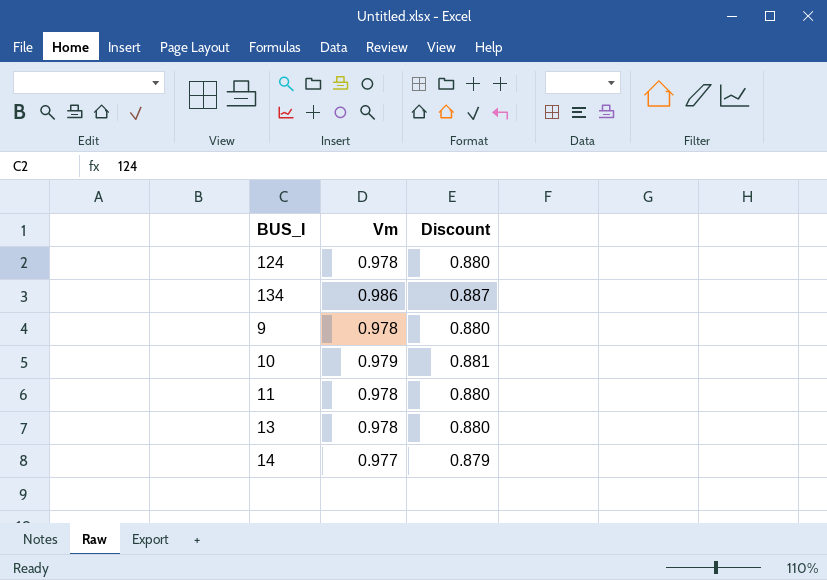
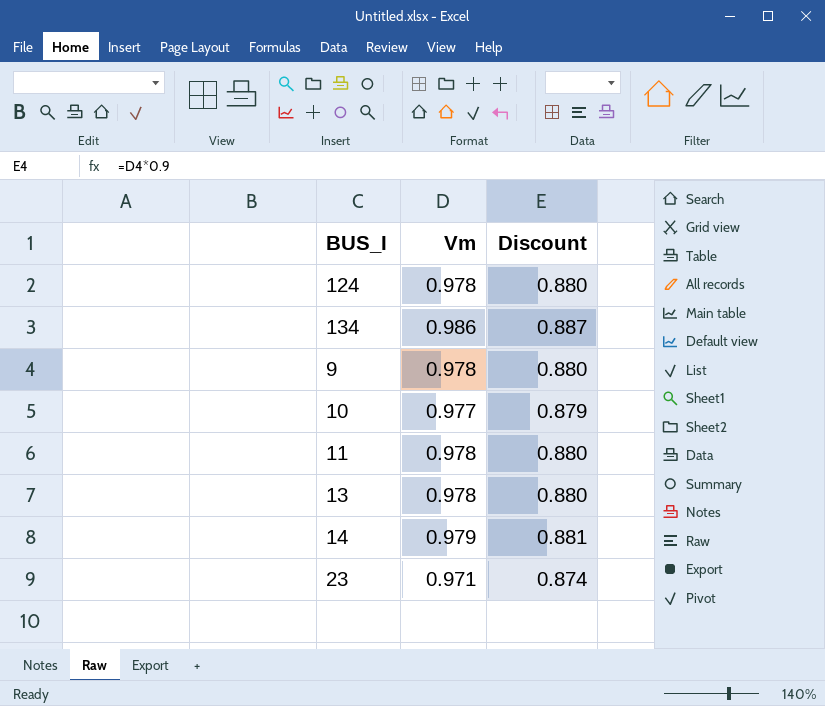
10 | Vm: 0.979 -> 0.977
10 | Discount: 0.881 -> 0.879
14 | Vm: 0.977 -> 0.979
14 | Discount: 0.879 -> 0.881
row 23: none -> 0.971 | 0.874

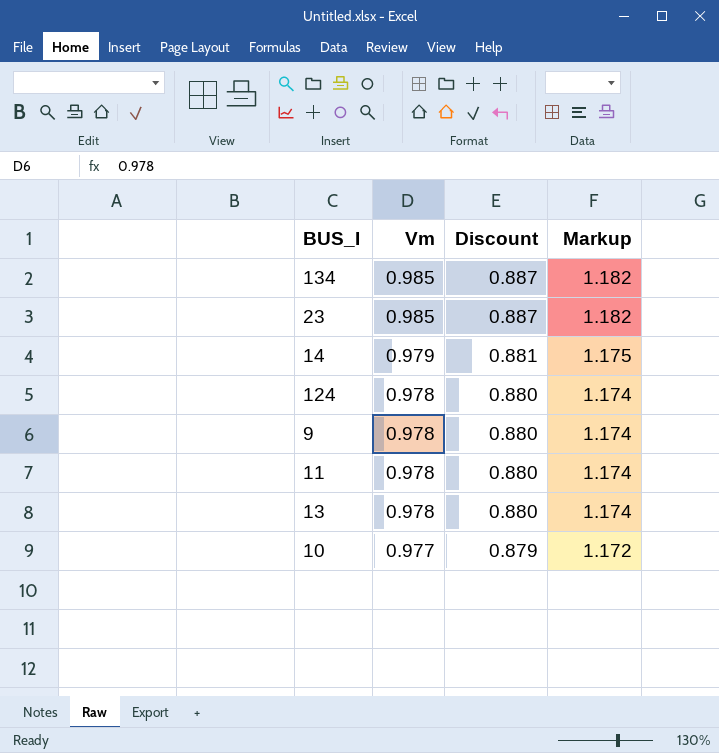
row order: none -> Vm descending
column Markup | formula: none -> [Vm] * 1.2
134 | Vm: 0.986 -> 0.985
23 | Vm: 0.971 -> 0.985
23 | Discount: 0.874 -> 0.887

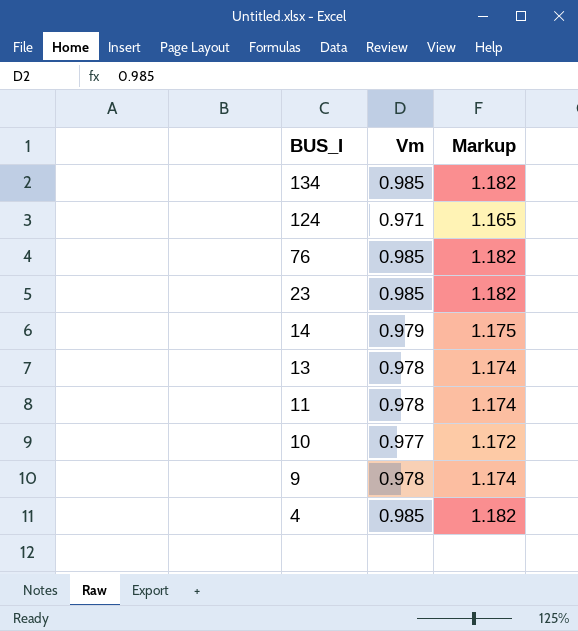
row order: Vm descending -> BUS_I descending
column Discount | formula: [Vm] * 0.9 -> none
124 | Vm: 0.978 -> 0.971
124 | Markup: 1.174 -> 1.165
row 76: none -> 0.985 | 1.182
row 4: none -> 0.985 | 1.182

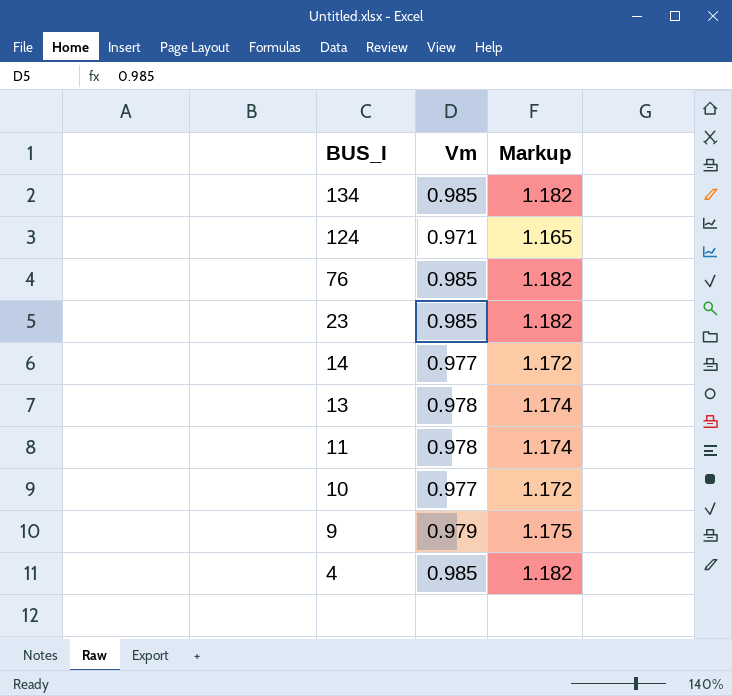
14 | Vm: 0.979 -> 0.977
14 | Markup: 1.175 -> 1.172
9 | Vm: 0.978 -> 0.979
9 | Markup: 1.174 -> 1.175

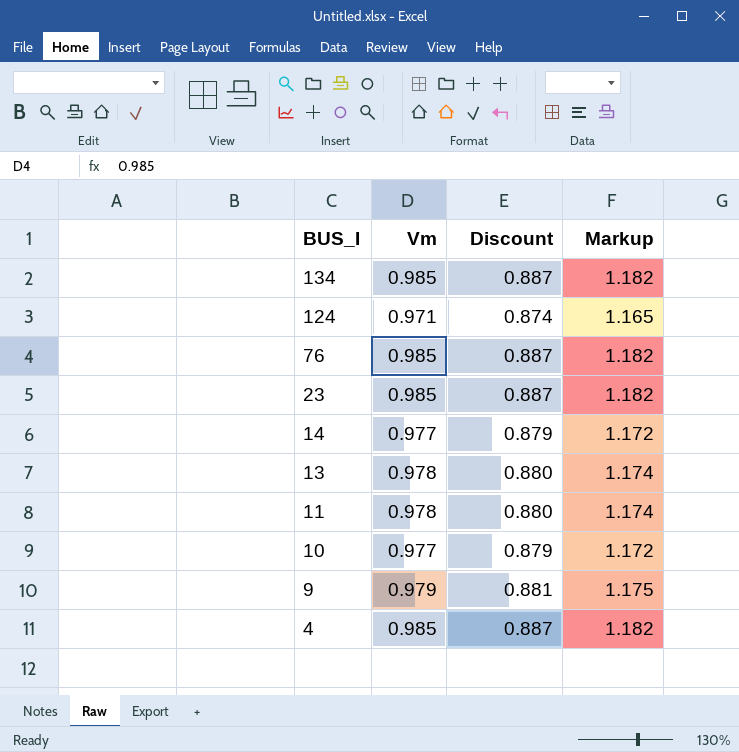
column Discount | formula: none -> [Vm] * 0.9

